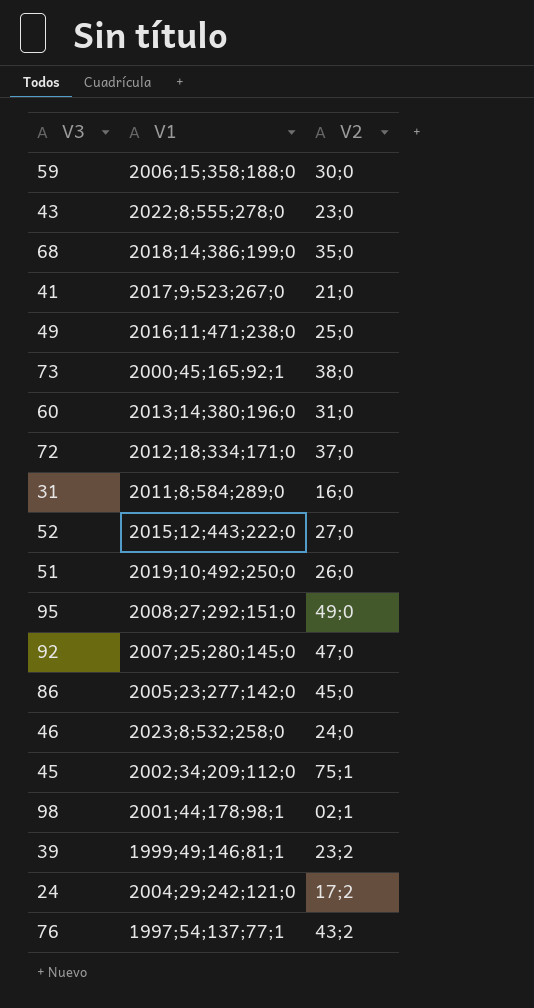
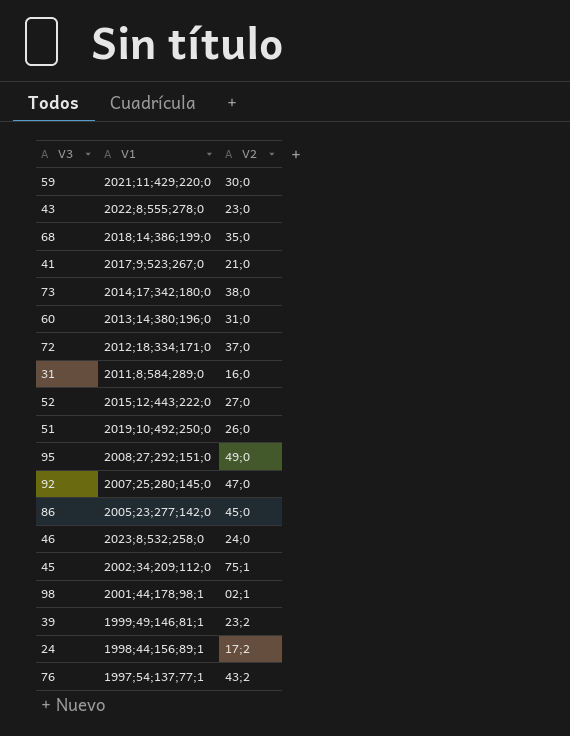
row 49: 2016;11;471;238;0 | 25;0 -> none
59 | V1: 2006;15;358;188;0 -> 2021;11;429;220;0
73 | V1: 2000;45;165;92;1 -> 2014;17;342;180;0
24 | V1: 2004;29;242;121;0 -> 1998;44;156;89;1

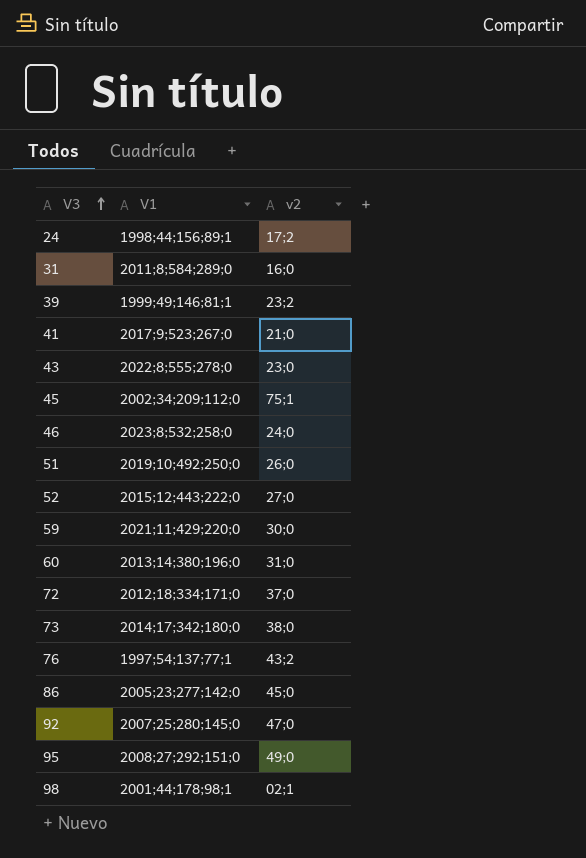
row order: none -> V3 ascending
column name: V2 -> v2
row 68: 2018;14;386;199;0 | 35;0 -> none

